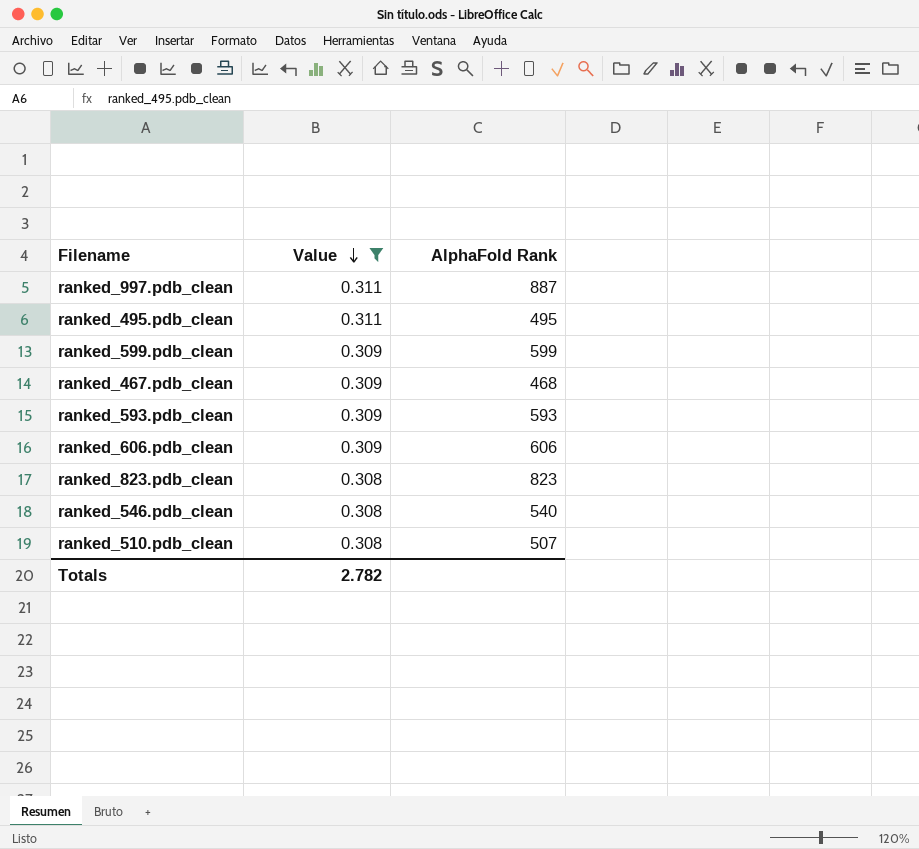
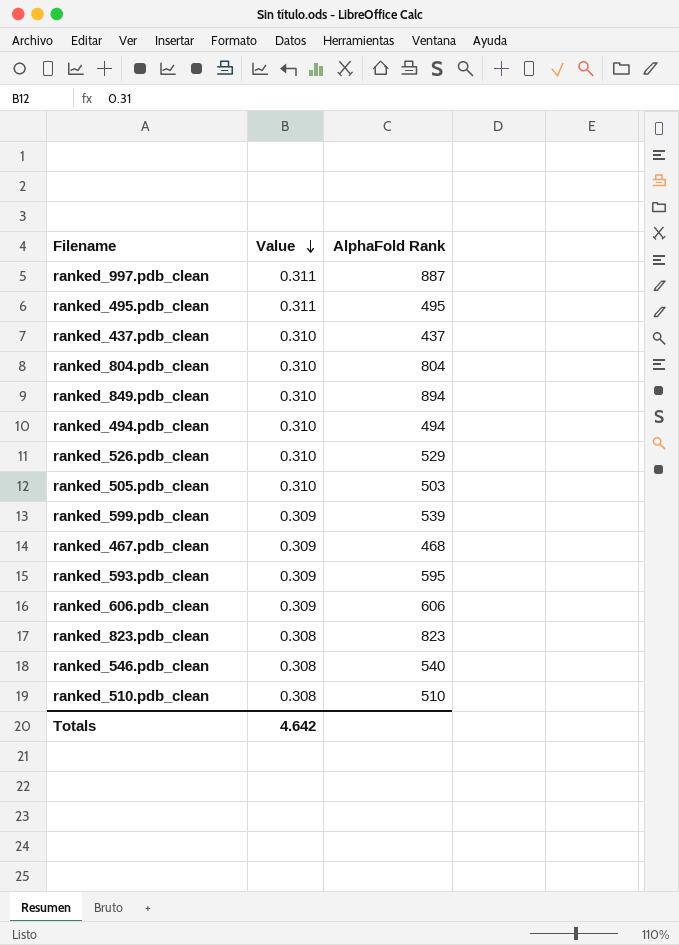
filter: Value != 0.310 -> none
ranked_599.pdb_clean | AlphaFold Rank: 599 -> 539
ranked_593.pdb_clean | AlphaFold Rank: 593 -> 595
ranked_510.pdb_clean | AlphaFold Rank: 507 -> 510
Totals | Value: 2.782 -> 4.642

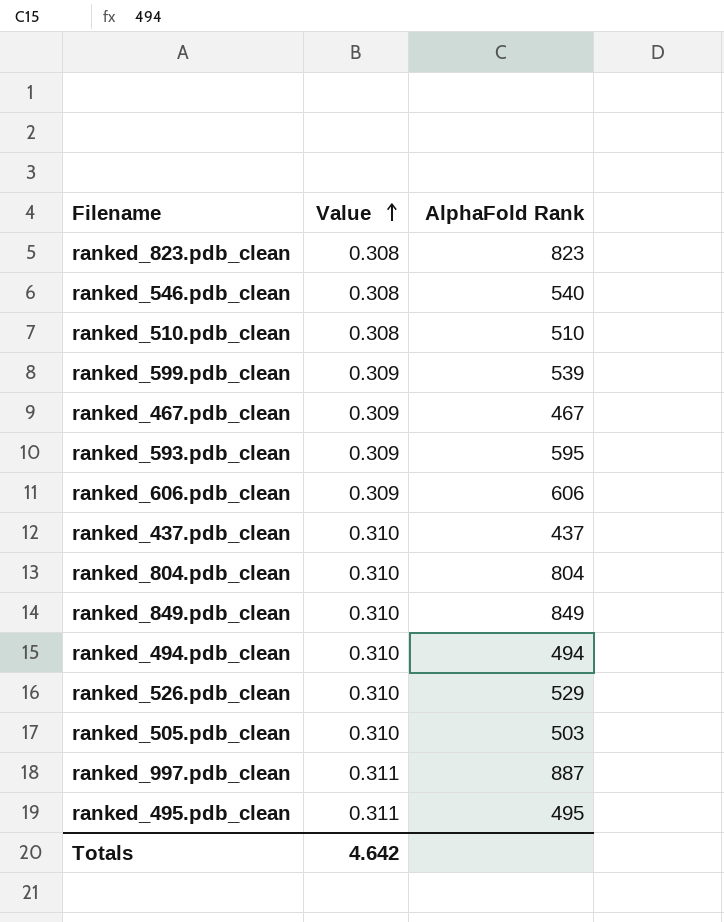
row order: Value descending -> Value ascending
ranked_467.pdb_clean | AlphaFold Rank: 468 -> 467
ranked_849.pdb_clean | AlphaFold Rank: 894 -> 849

